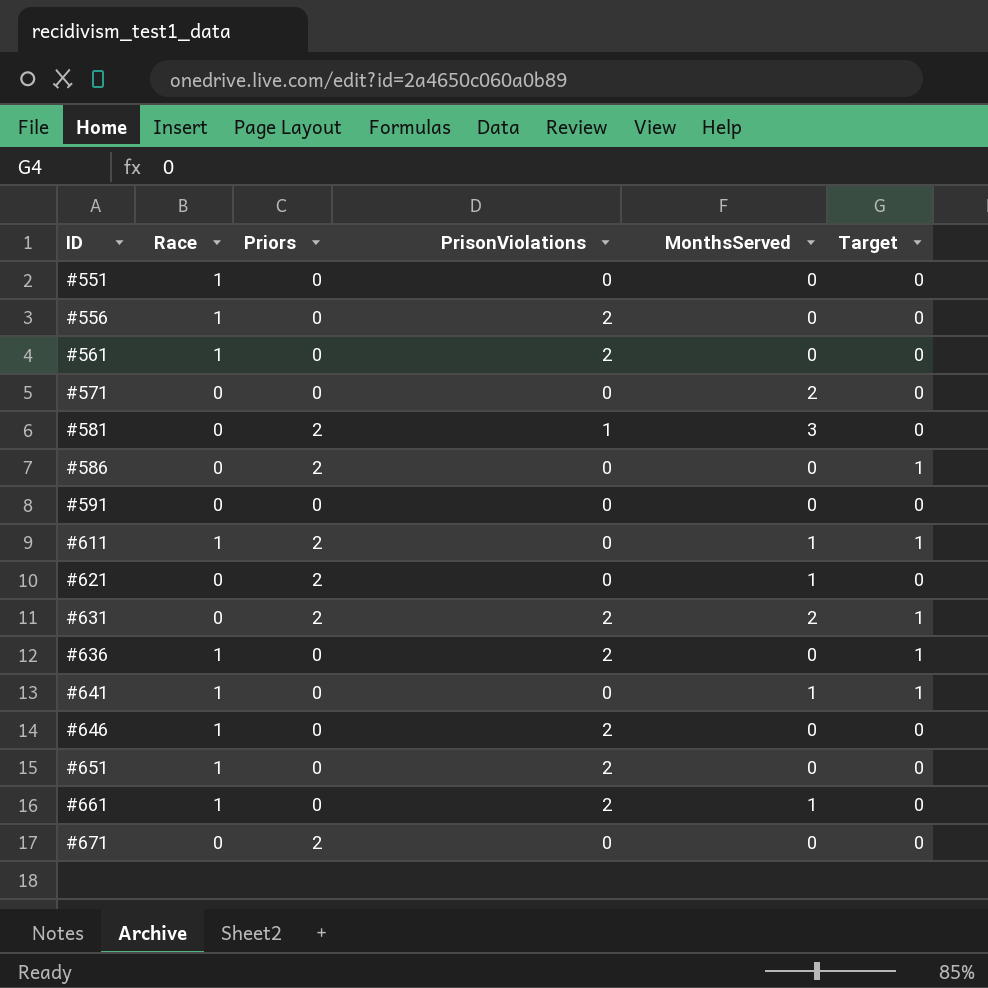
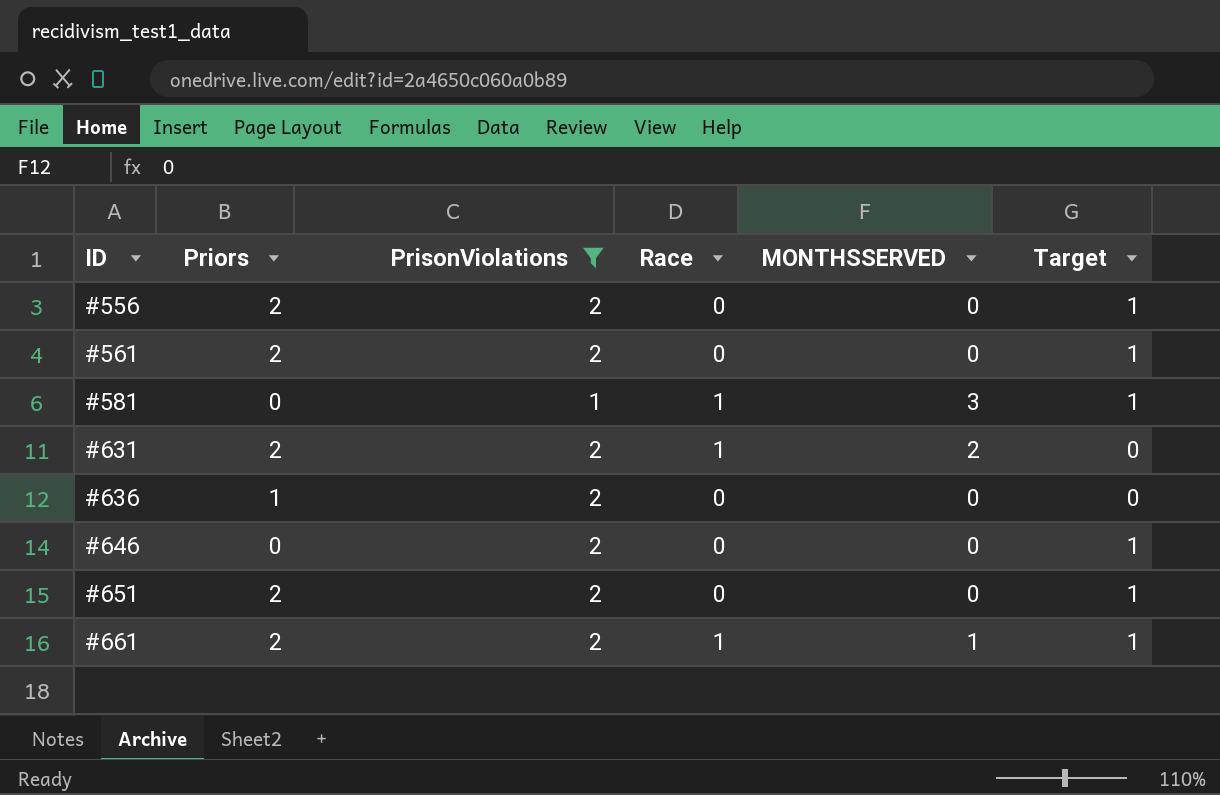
filter: none -> PrisonViolations != 0
column Race | position: 2 -> 4
column name: MonthsServed -> MONTHSSERVED
#556 | Priors: 0 -> 2
#556 | Race: 1 -> 0
#556 | Target: 0 -> 1
#561 | Priors: 0 -> 2
#561 | Race: 1 -> 0
#561 | Target: 0 -> 1
#581 | Priors: 2 -> 0
#581 | Race: 0 -> 1
#581 | Target: 0 -> 1
#631 | Race: 0 -> 1
#631 | Target: 1 -> 0
#636 | Priors: 0 -> 1
#636 | Race: 1 -> 0
#636 | Target: 1 -> 0
#646 | Race: 1 -> 0
#646 | Target: 0 -> 1
#651 | Priors: 0 -> 2
#651 | Race: 1 -> 0
#651 | Target: 0 -> 1
#661 | Priors: 0 -> 2
#661 | Target: 0 -> 1

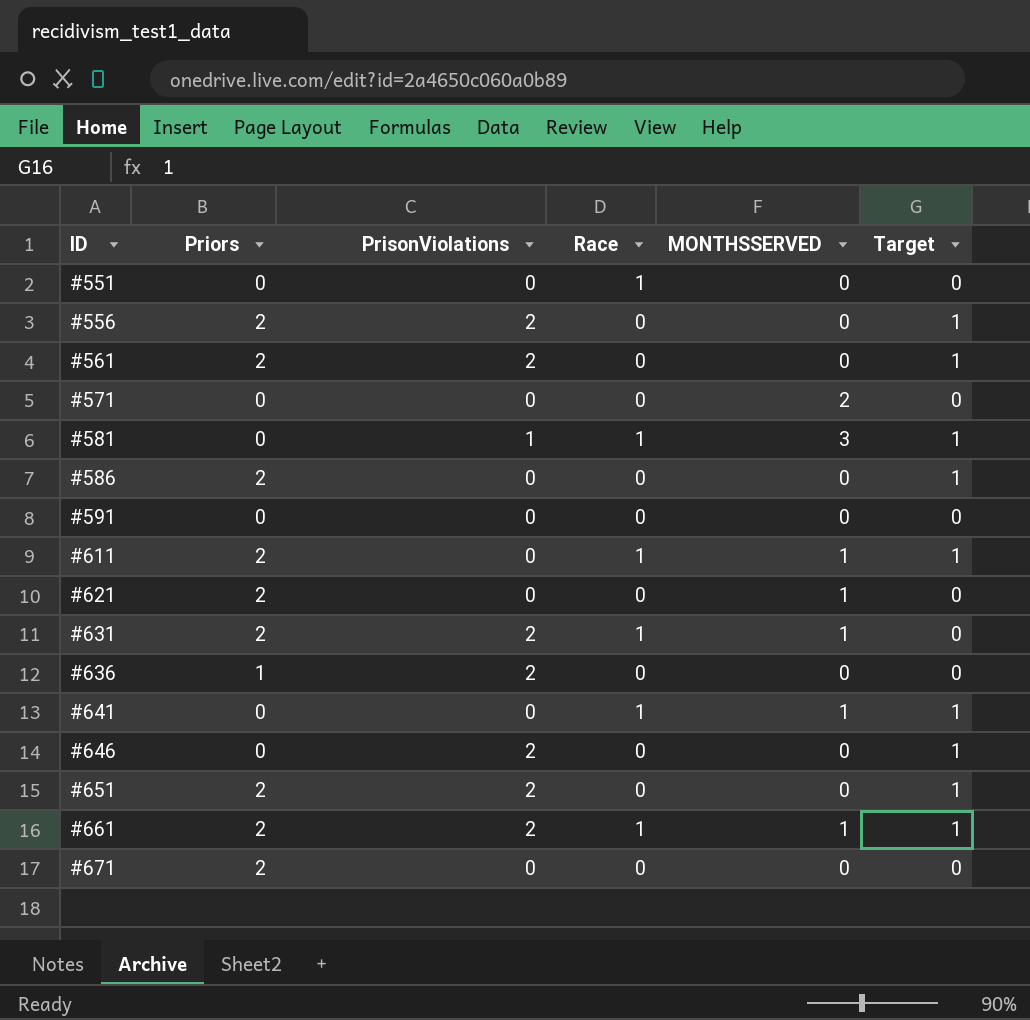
filter: PrisonViolations != 0 -> none
#631 | MONTHSSERVED: 2 -> 1

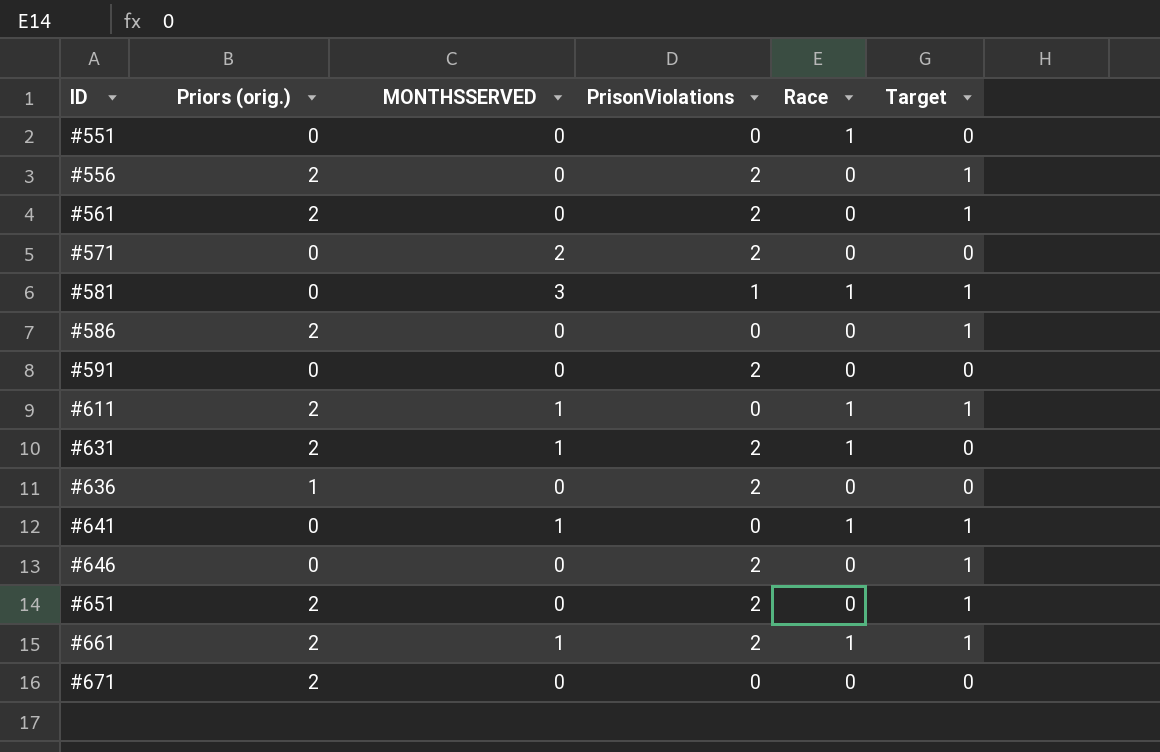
column name: Priors -> Priors (orig.)
column MONTHSSERVED | position: 5 -> 3
row #621: 2 | 0 | 0 | 1 | 0 -> none
#571 | PrisonViolations: 0 -> 2
#591 | PrisonViolations: 0 -> 2

